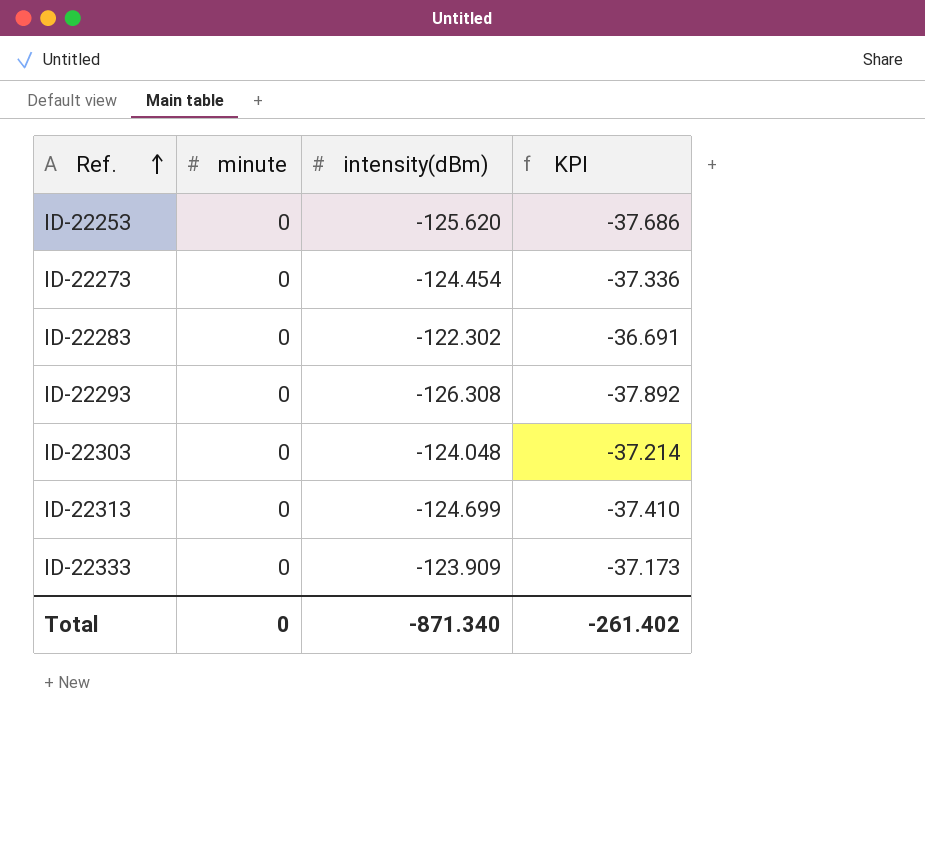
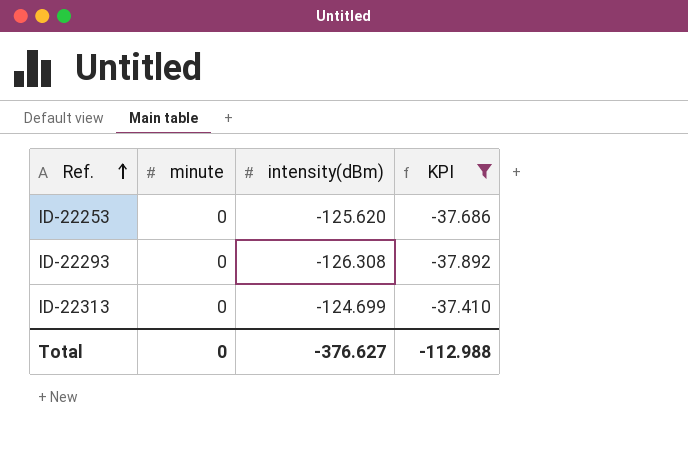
filter: none -> KPI <= -37.410
Total | intensity(dBm): -871.340 -> -376.627
Total | KPI: -261.402 -> -112.988

